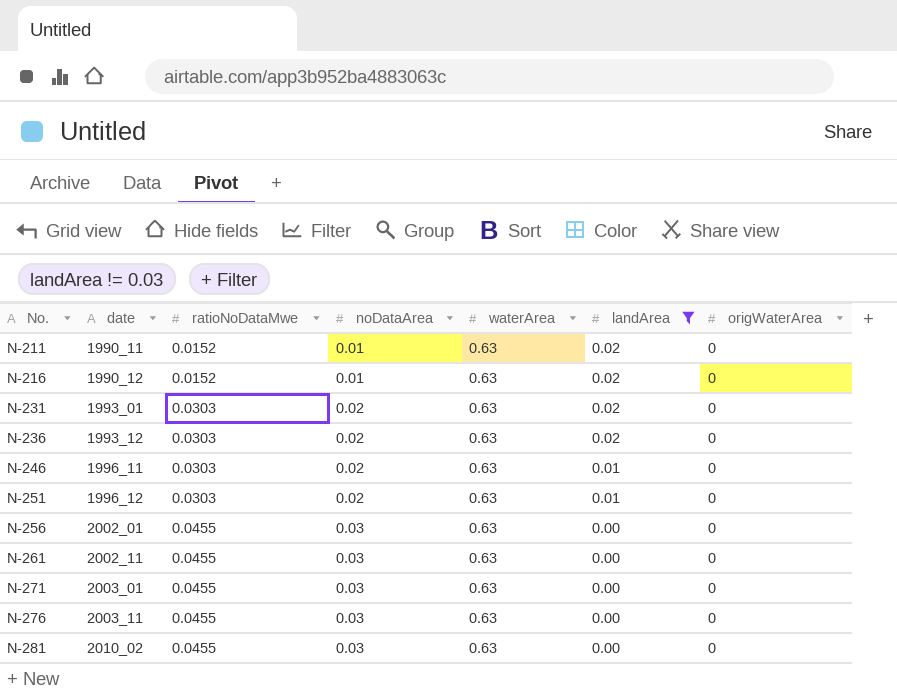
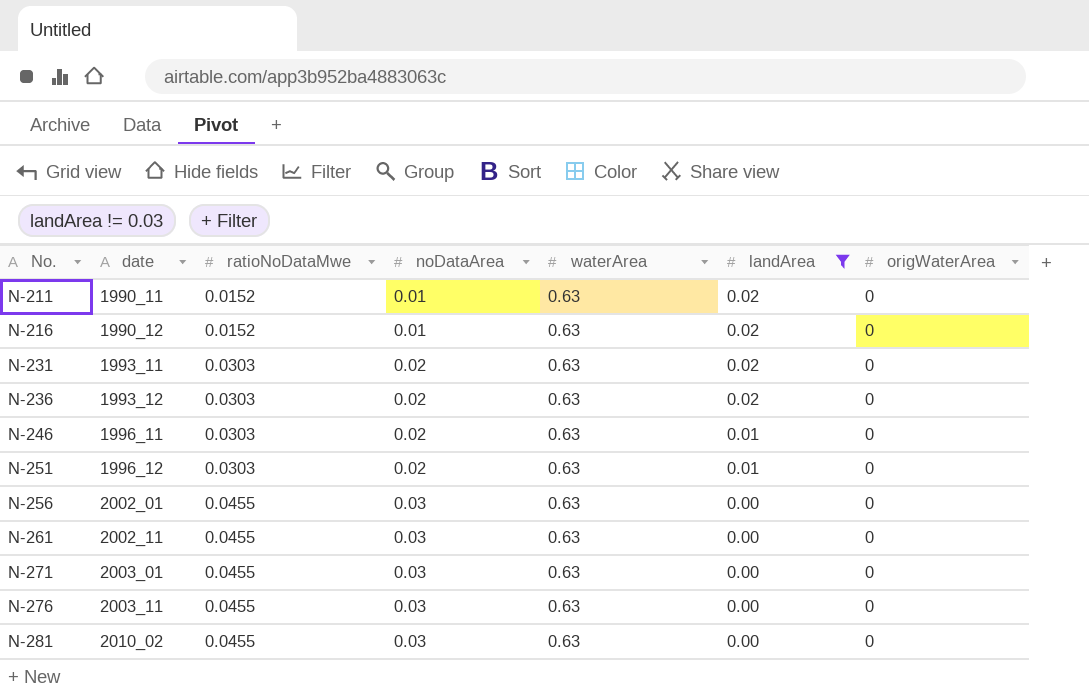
N-231 | date: 1993_01 -> 1993_11

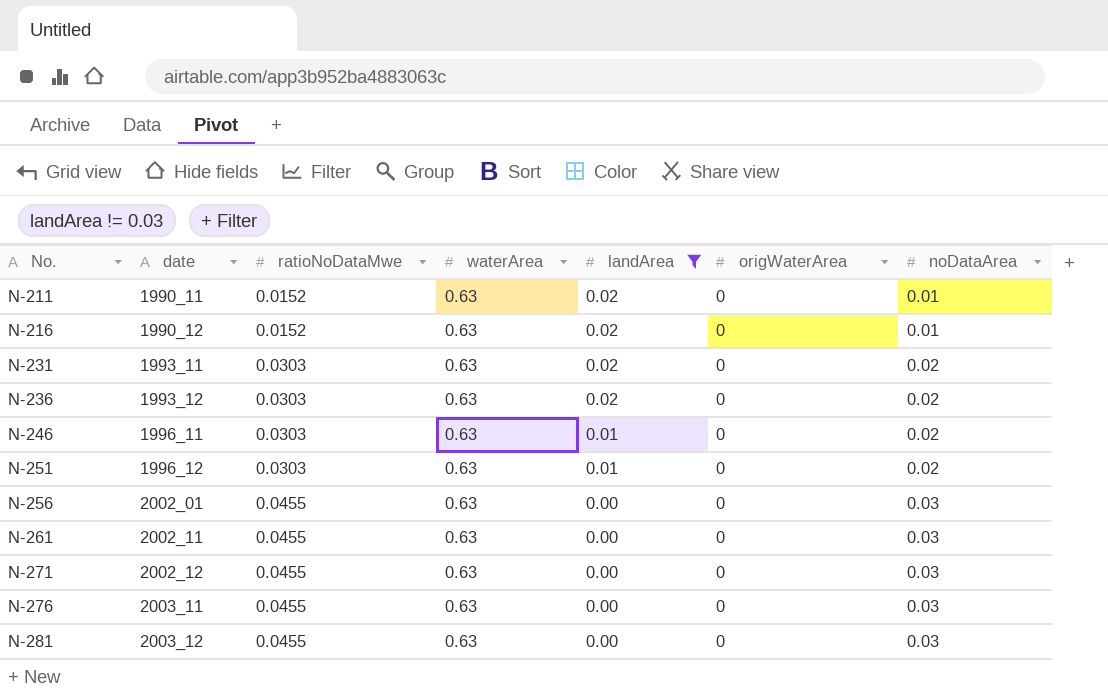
column noDataArea | position: 4 -> 7
N-271 | date: 2003_01 -> 2002_12
N-281 | date: 2010_02 -> 2003_12

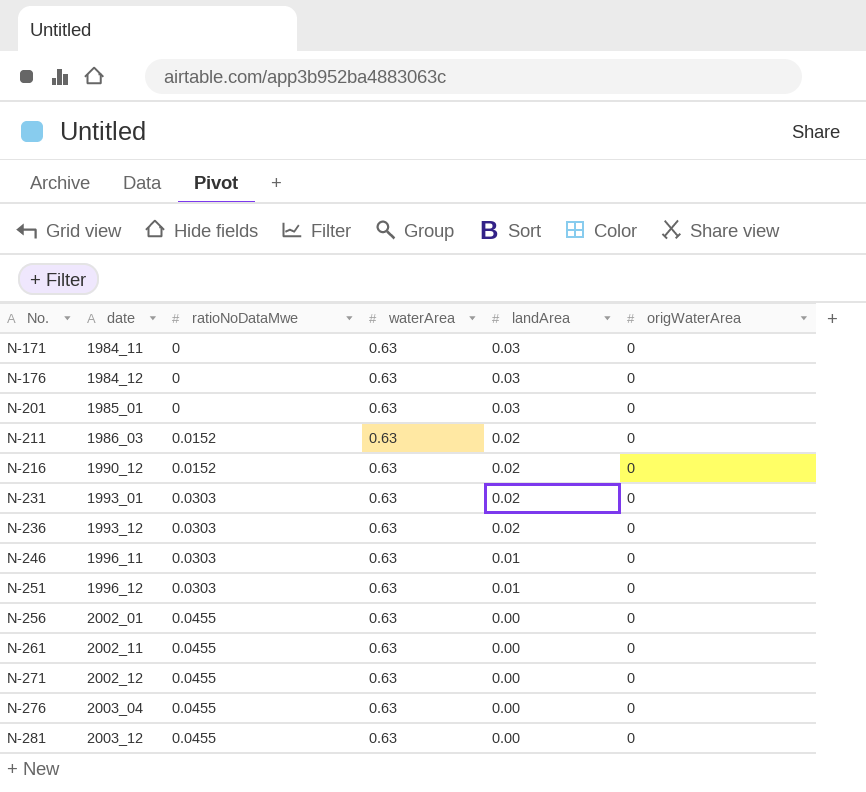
filter: landArea != 0.03 -> none
column noDataArea | position: 7 -> none
N-211 | date: 1990_11 -> 1986_03
N-231 | date: 1993_11 -> 1993_01
N-276 | date: 2003_11 -> 2003_04

